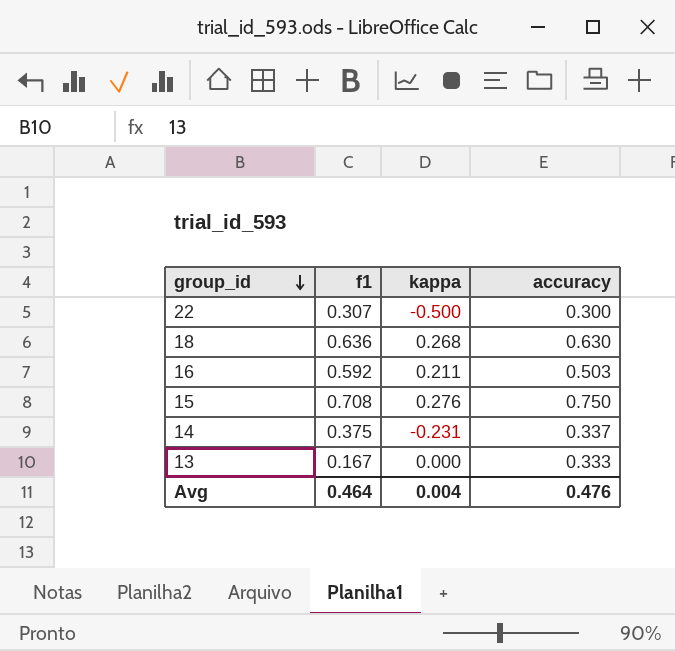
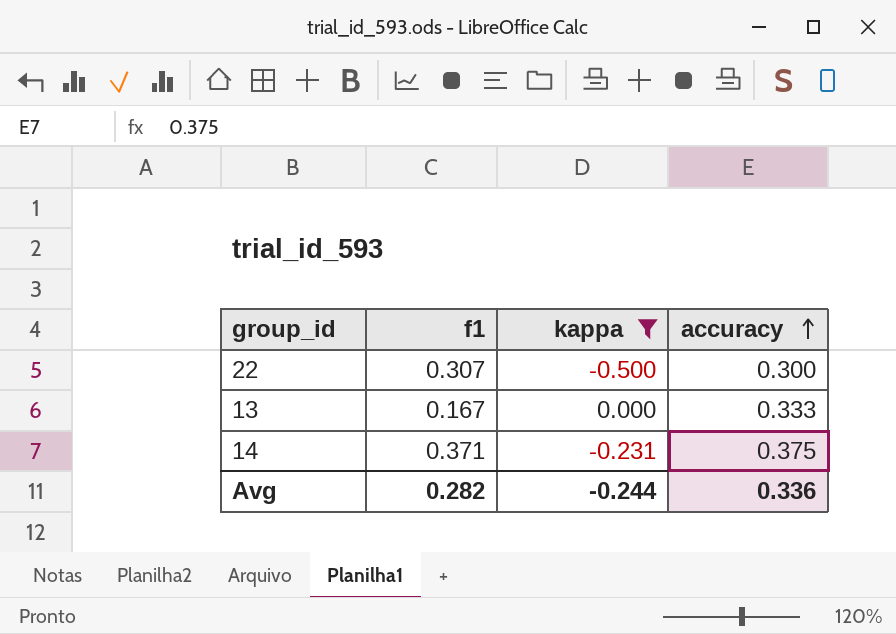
filter: none -> kappa <= 0.000
row order: group_id descending -> accuracy ascending
14 | f1: 0.375 -> 0.371
14 | accuracy: 0.337 -> 0.375
Avg | f1: 0.464 -> 0.282
Avg | kappa: 0.004 -> -0.244
Avg | accuracy: 0.476 -> 0.336

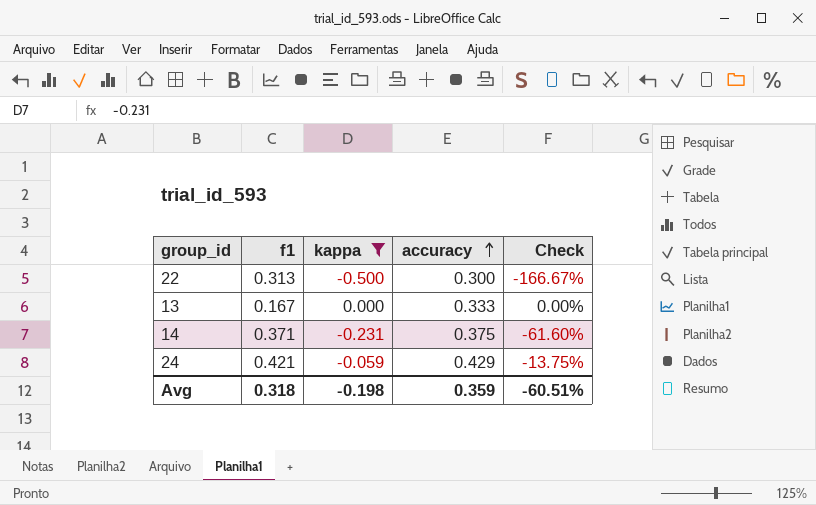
column Check | formula: none -> [kappa] / [accuracy]
22 | f1: 0.307 -> 0.313
row 24: none -> 0.421 | -0.059 | 0.429 | -13.75%
Avg | f1: 0.282 -> 0.318
Avg | kappa: -0.244 -> -0.198
Avg | accuracy: 0.336 -> 0.359

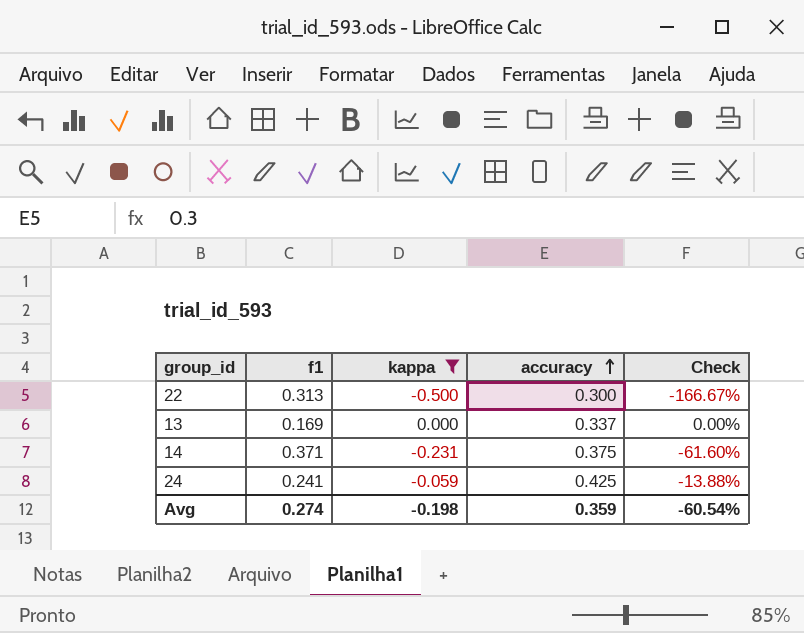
13 | f1: 0.167 -> 0.169
13 | accuracy: 0.333 -> 0.337
24 | f1: 0.421 -> 0.241
24 | accuracy: 0.429 -> 0.425
24 | Check: -13.75% -> -13.88%
Avg | f1: 0.318 -> 0.274
Avg | Check: -60.51% -> -60.54%

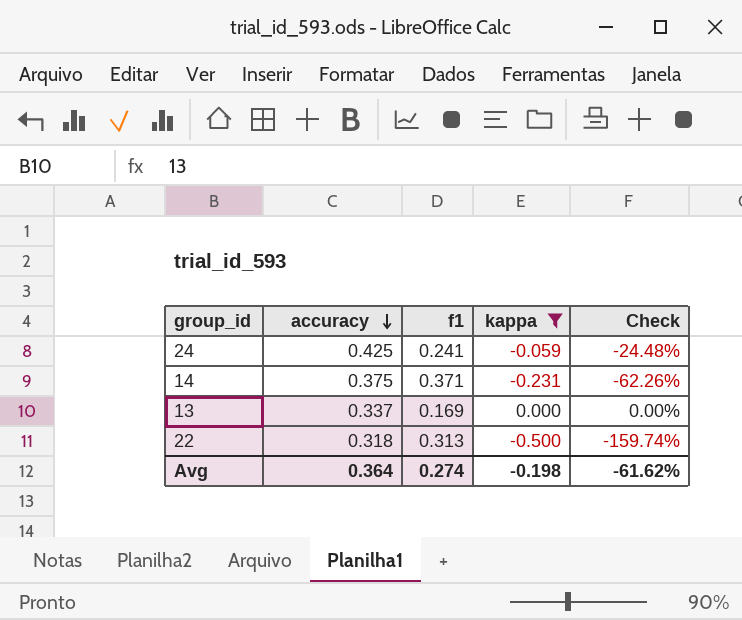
row order: accuracy ascending -> accuracy descending
column accuracy | position: 4 -> 2
column Check | formula: [kappa] / [accuracy] -> [kappa] / [f1]
22 | accuracy: 0.300 -> 0.318
Avg | accuracy: 0.359 -> 0.364
Avg | Check: -60.54% -> -61.62%

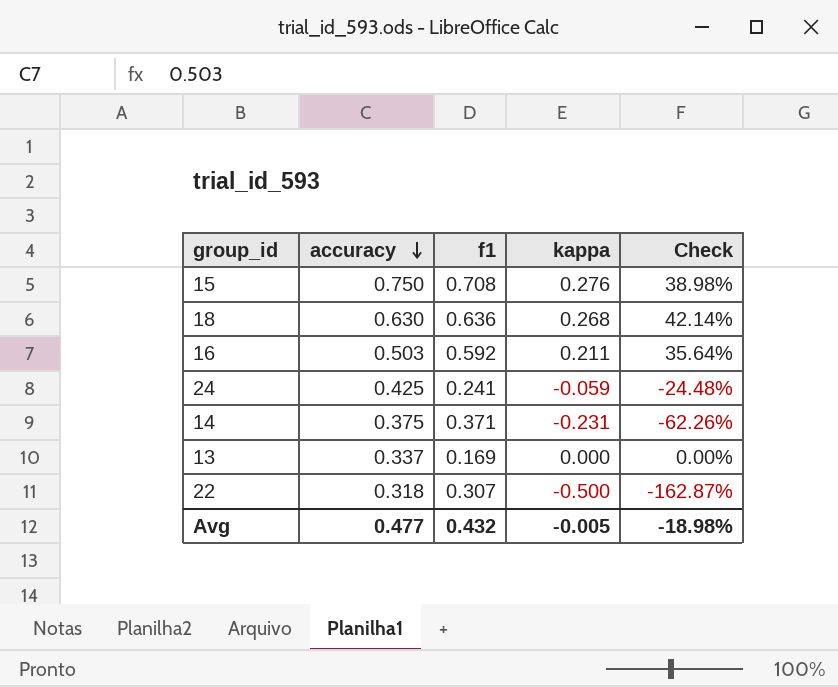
filter: kappa <= 0.000 -> none
22 | f1: 0.313 -> 0.307
22 | Check: -159.74% -> -162.87%
Avg | accuracy: 0.364 -> 0.477
Avg | f1: 0.274 -> 0.432
Avg | kappa: -0.198 -> -0.005
Avg | Check: -61.62% -> -18.98%

